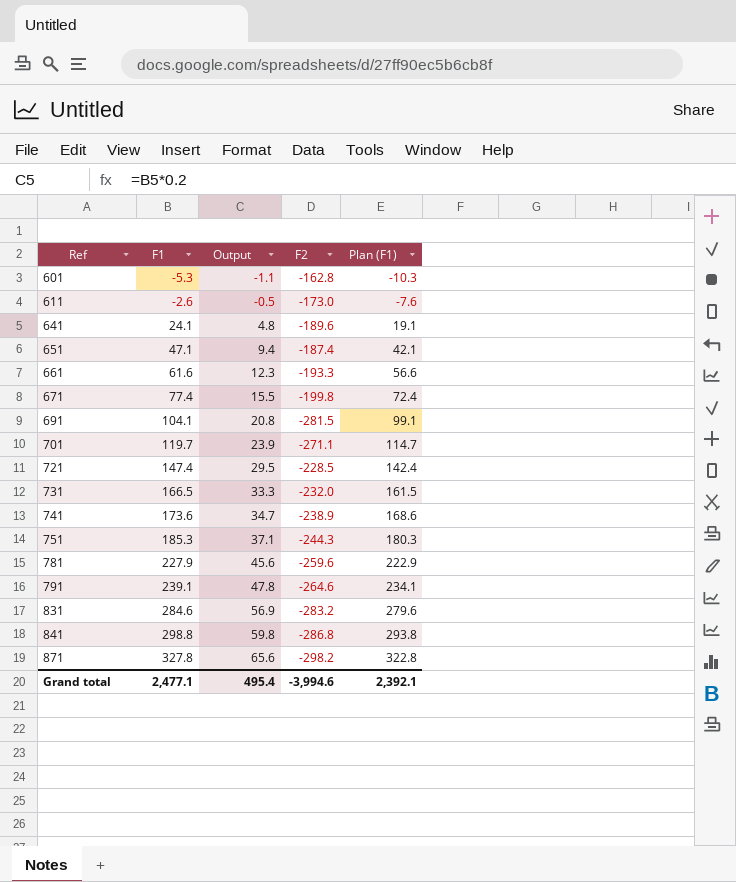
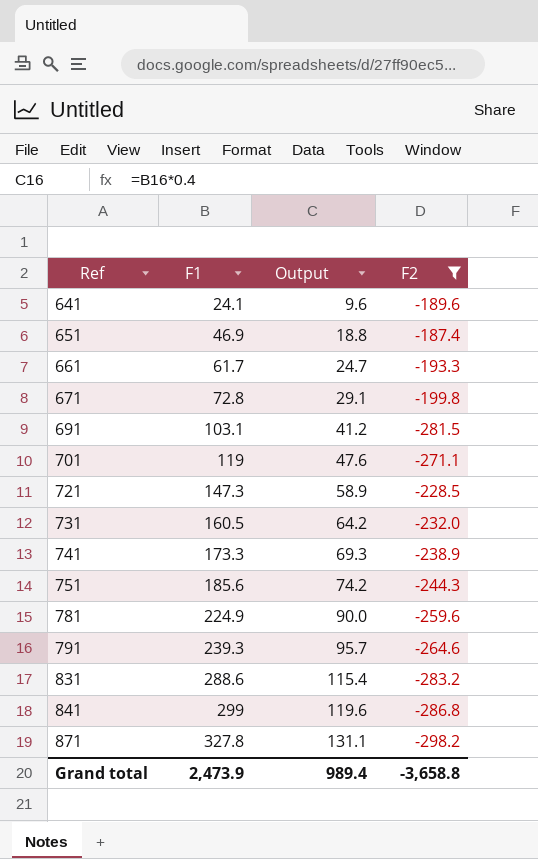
filter: none -> F2 <= -187.4
column Plan (F1) | formula: [F1] - 5 -> none
column Output | formula: [F1] * 0.2 -> [F1] * 0.4
651 | F1: 47.1 -> 46.9
661 | F1: 61.6 -> 61.7
671 | F1: 77.4 -> 72.8
691 | F1: 104.1 -> 103.1
701 | F1: 119.7 -> 119
721 | F1: 147.4 -> 147.3
731 | F1: 166.5 -> 160.5
741 | F1: 173.6 -> 173.3
751 | F1: 185.3 -> 185.6
781 | F1: 227.9 -> 224.9
791 | F1: 239.1 -> 239.3
831 | F1: 284.6 -> 288.6
841 | F1: 298.8 -> 299
Grand total | F1: 2,477.1 -> 2,473.9
Grand total | Output: 495.4 -> 989.4
Grand total | F2: -3,994.6 -> -3,658.8

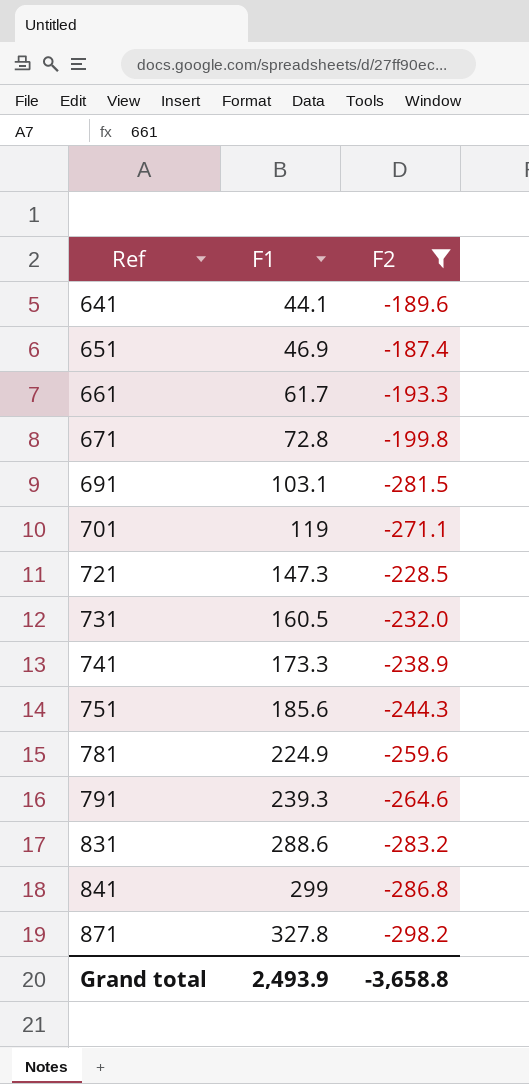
column Output | formula: [F1] * 0.4 -> none
641 | F1: 24.1 -> 44.1
Grand total | F1: 2,473.9 -> 2,493.9

